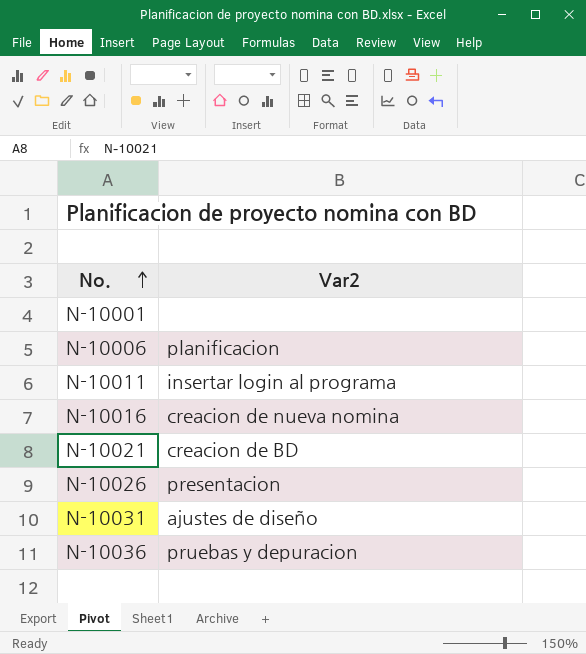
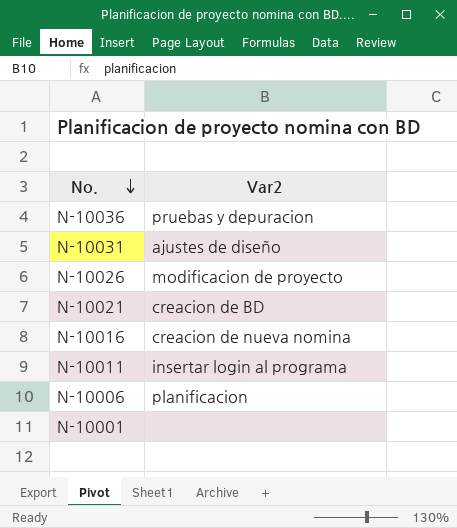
row order: No. ascending -> No. descending
N-10026 | Var2: presentacion -> modificacion de proyecto

